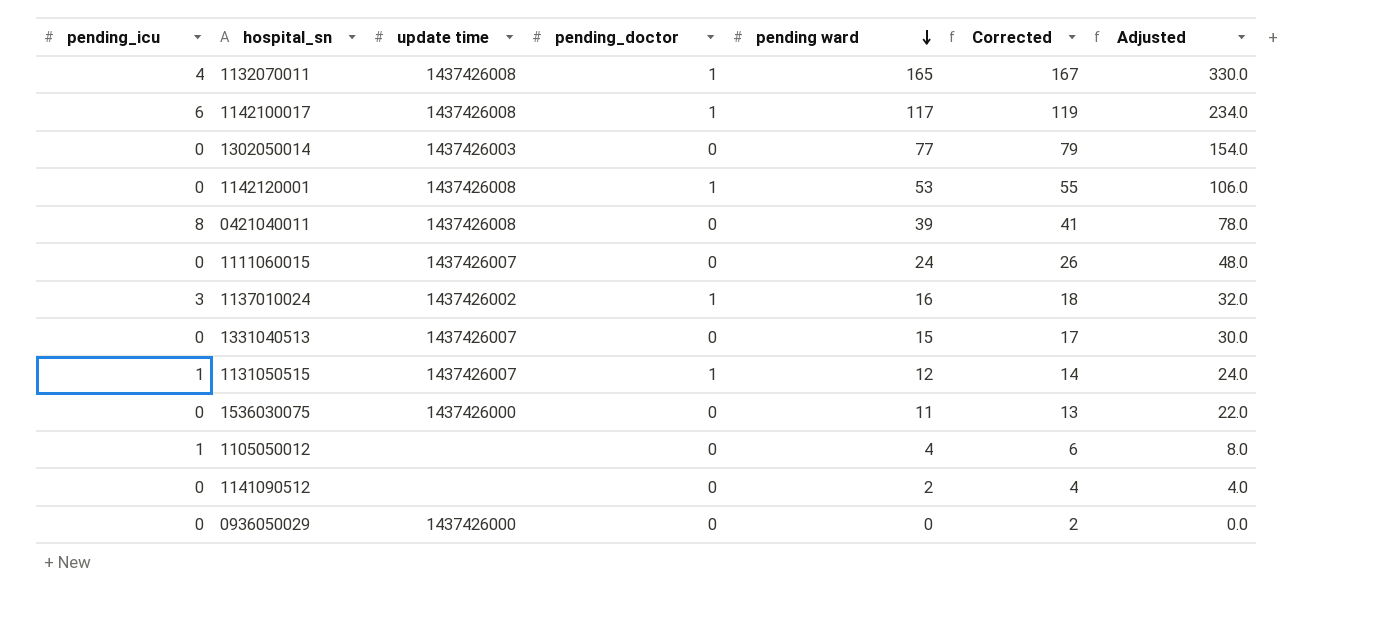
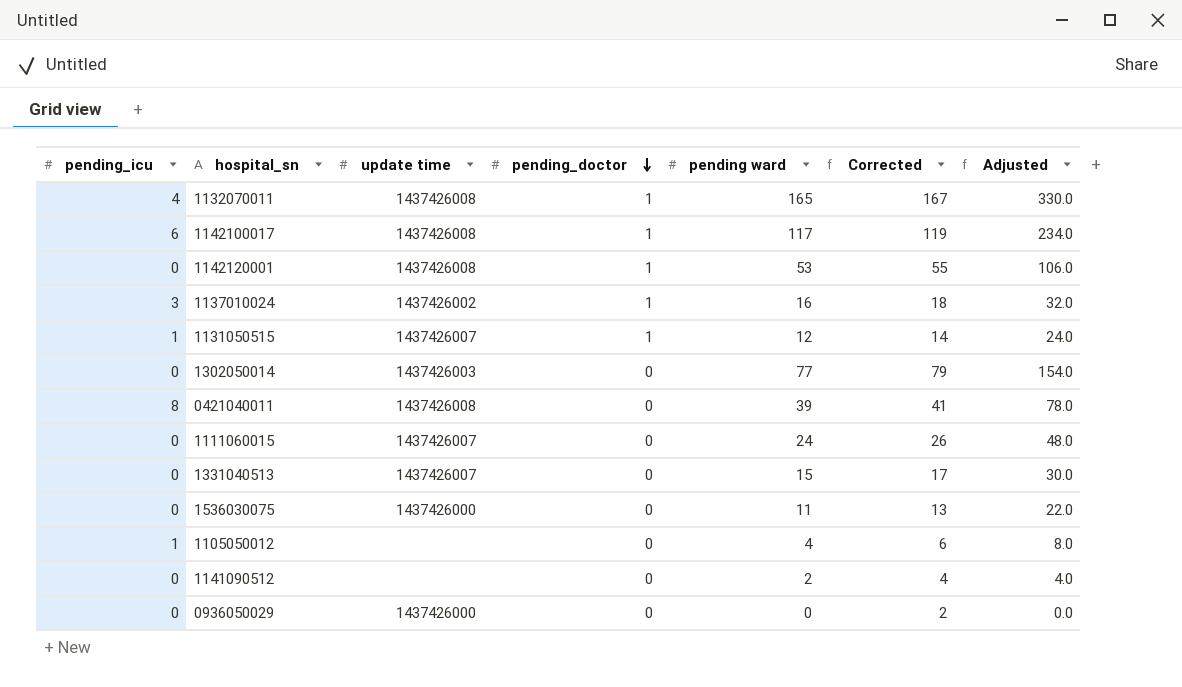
row order: pending ward descending -> pending_doctor descending

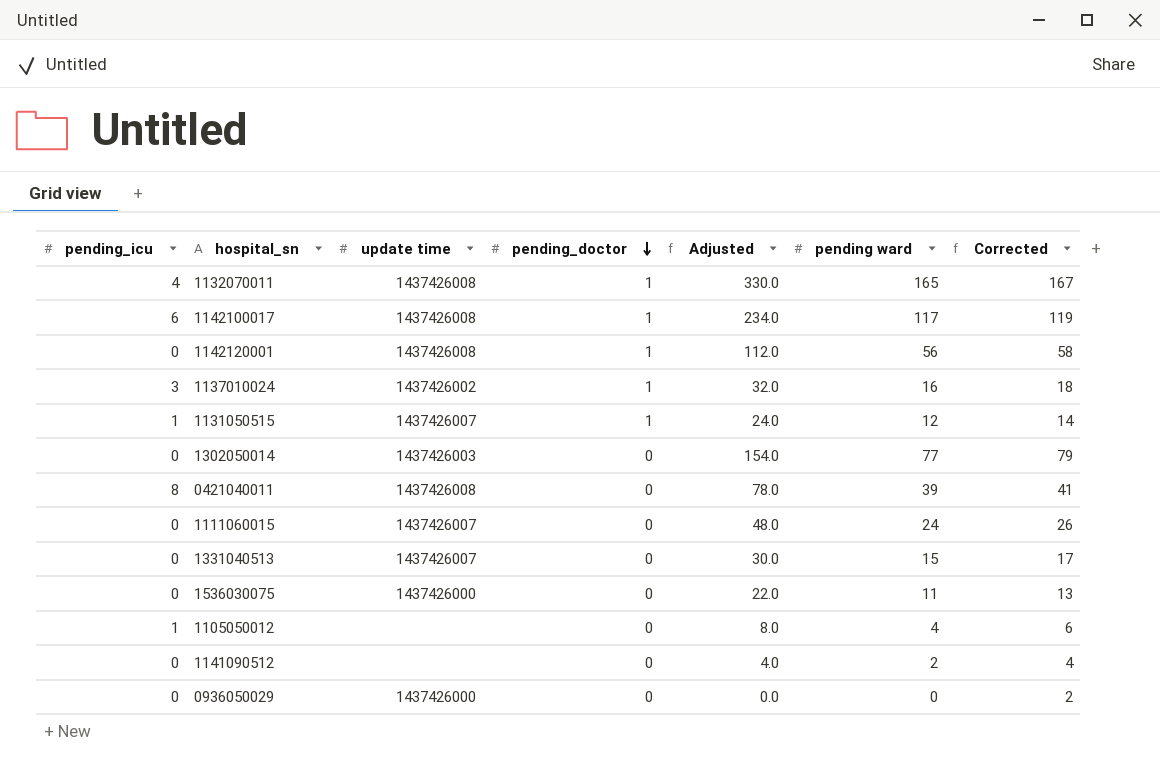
column Adjusted | position: 7 -> 5
1142120001 | Adjusted: 106.0 -> 112.0
1142120001 | pending ward: 53 -> 56
1142120001 | Corrected: 55 -> 58

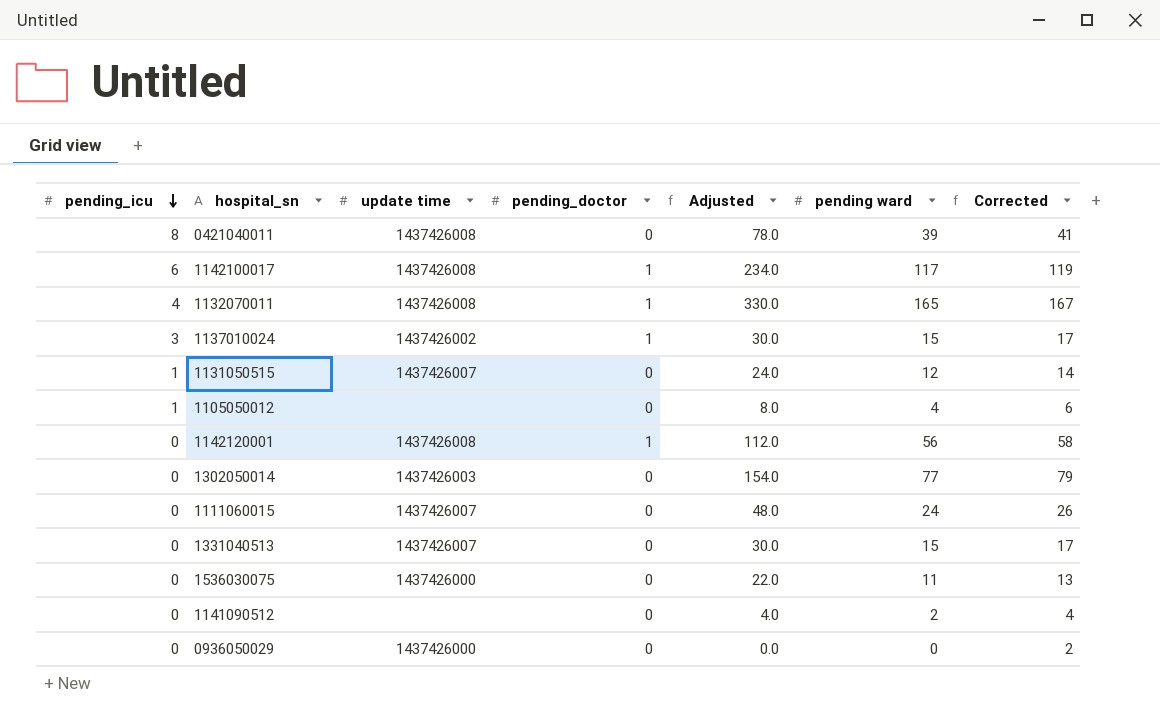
row order: pending_doctor descending -> pending_icu descending
1137010024 | Adjusted: 32.0 -> 30.0
1137010024 | pending ward: 16 -> 15
1137010024 | Corrected: 18 -> 17
1131050515 | pending_doctor: 1 -> 0

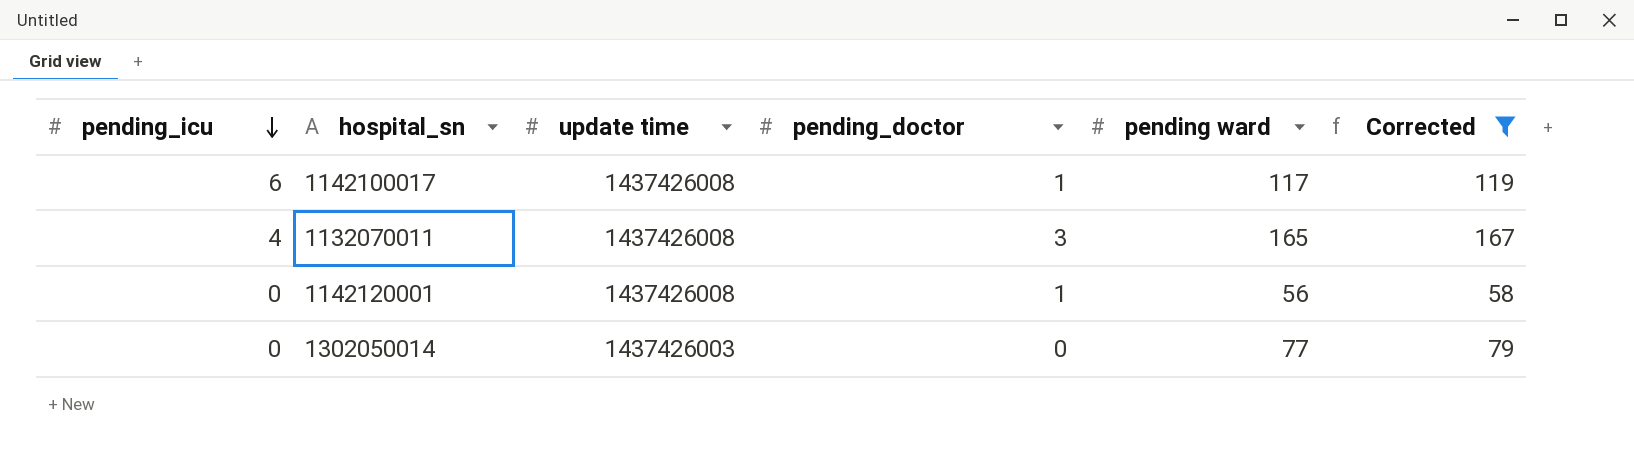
filter: none -> Corrected >= 58
column Adjusted | formula: [pending ward] * 2 -> none
1132070011 | pending_doctor: 1 -> 3

